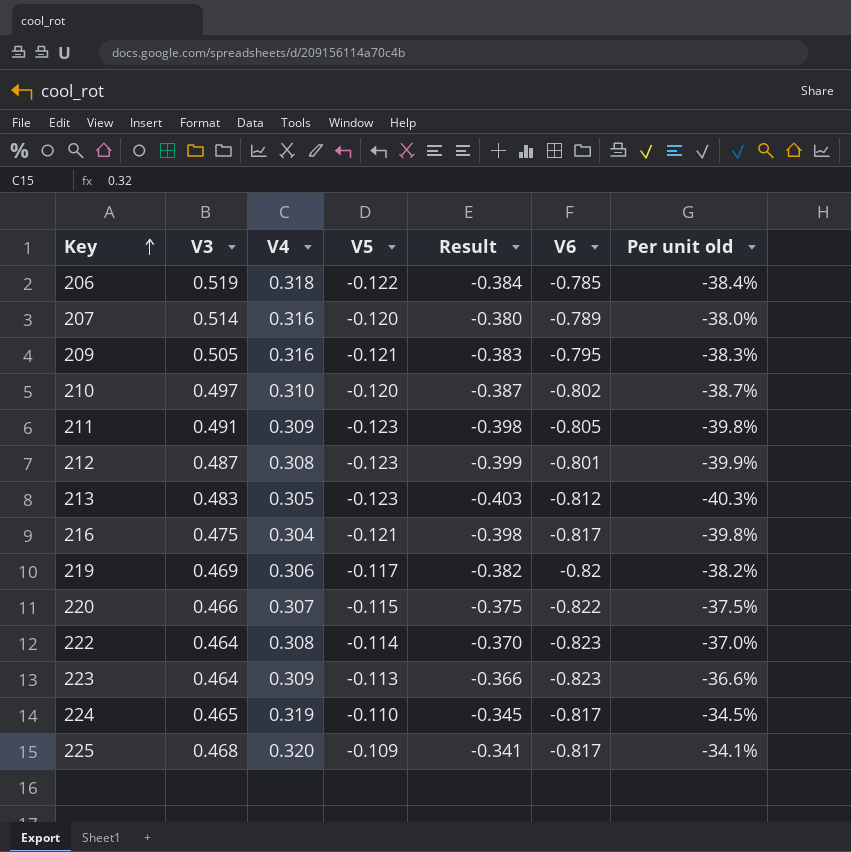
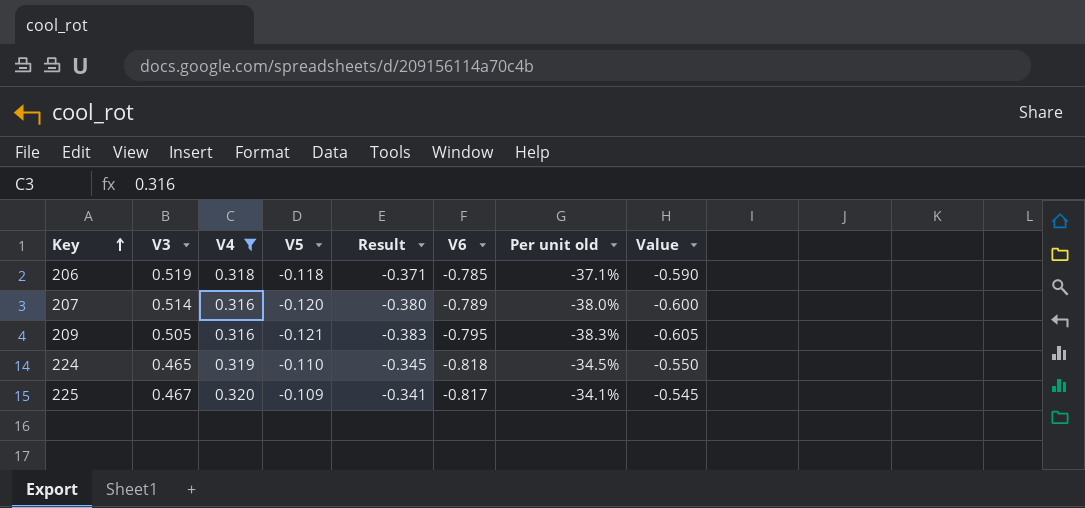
filter: none -> V4 >= 0.316
column Value | formula: none -> [V5] * 5
206 | V5: -0.122 -> -0.118
206 | Result: -0.384 -> -0.371
206 | Per unit old: -38.4% -> -37.1%
224 | V6: -0.817 -> -0.818
225 | V3: 0.468 -> 0.467

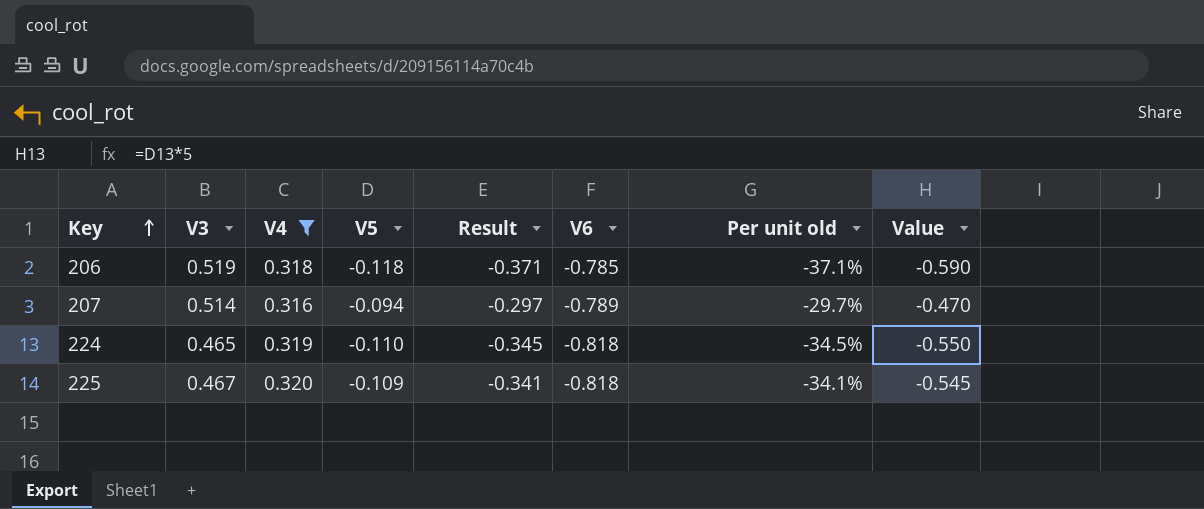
row 209: 0.505 | 0.316 | -0.121 | -0.383 | -0.795 | -38.3% | -0.605 -> none
207 | V5: -0.120 -> -0.094
207 | Result: -0.380 -> -0.297
207 | Per unit old: -38.0% -> -29.7%
207 | Value: -0.600 -> -0.470
225 | V6: -0.817 -> -0.818

